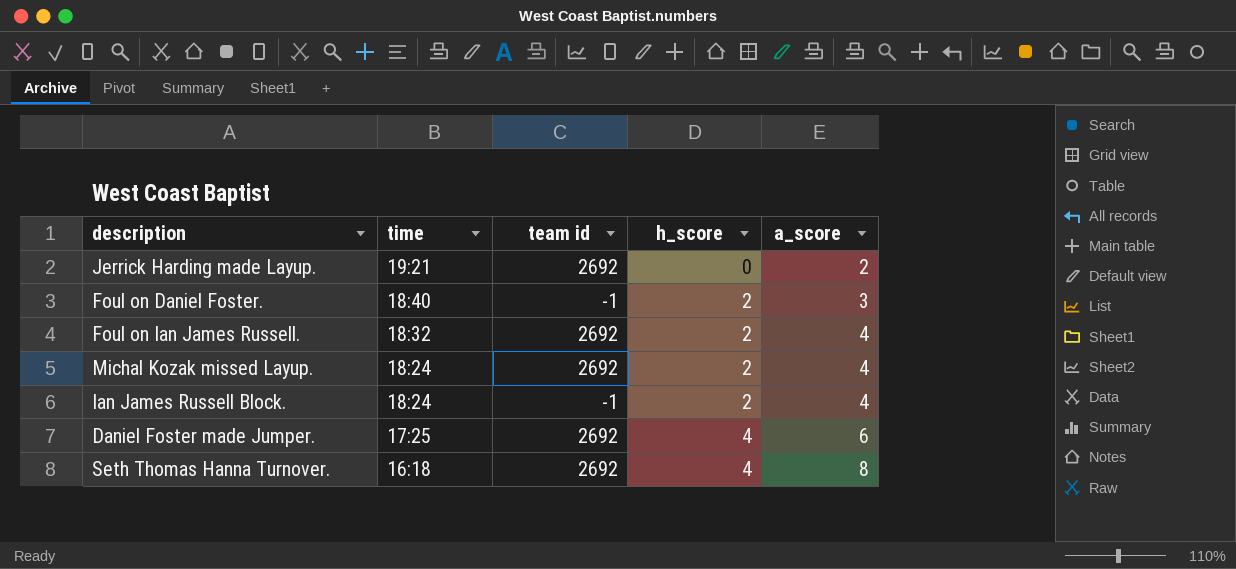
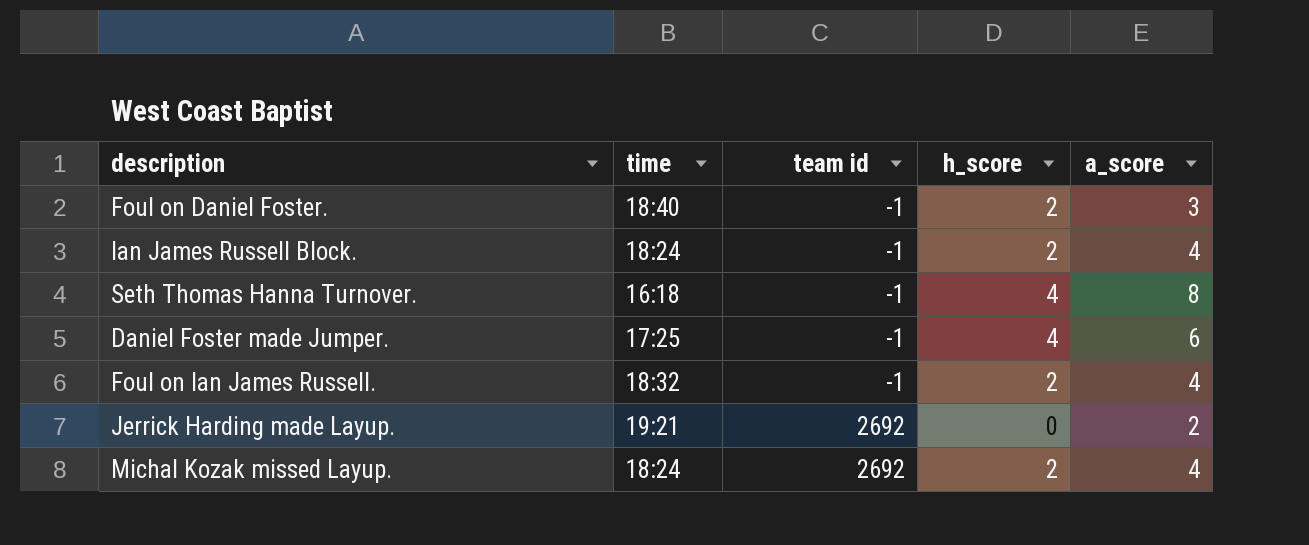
row order: time descending -> team id ascending
Seth Thomas Hanna Turnover. | team id: 2692 -> -1
Daniel Foster made Jumper. | team id: 2692 -> -1
Foul on Ian James Russell. | team id: 2692 -> -1

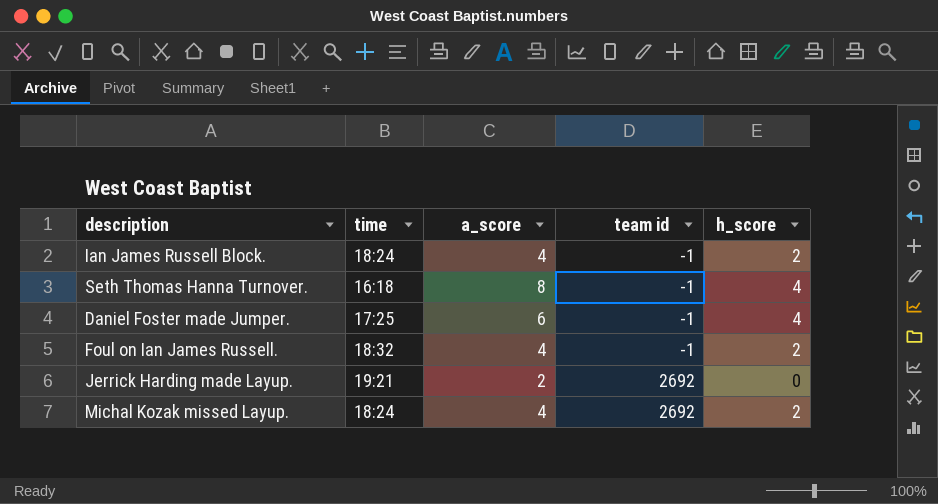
column a_score | position: 5 -> 3
row Foul on Daniel Foster.: 18:40 | -1 | 2 | 3 -> none

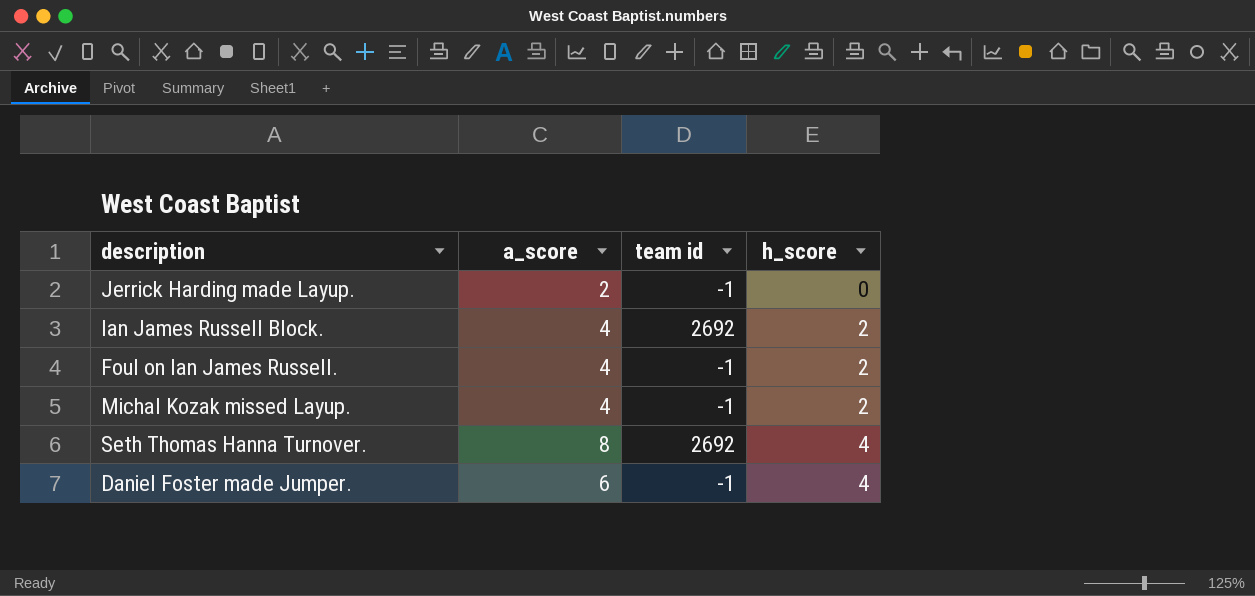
row order: team id ascending -> h_score ascending
column time | position: 2 -> none
Jerrick Harding made Layup. | team id: 2692 -> -1
Ian James Russell Block. | team id: -1 -> 2692
Michal Kozak missed Layup. | team id: 2692 -> -1
Seth Thomas Hanna Turnover. | team id: -1 -> 2692

